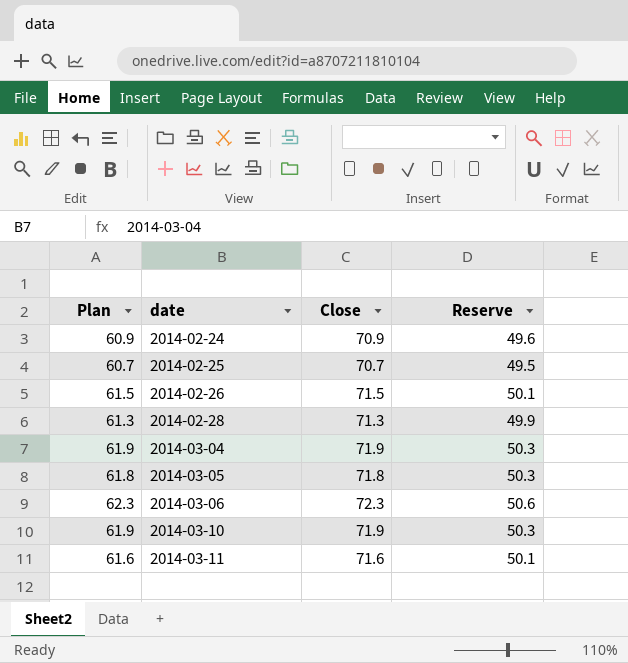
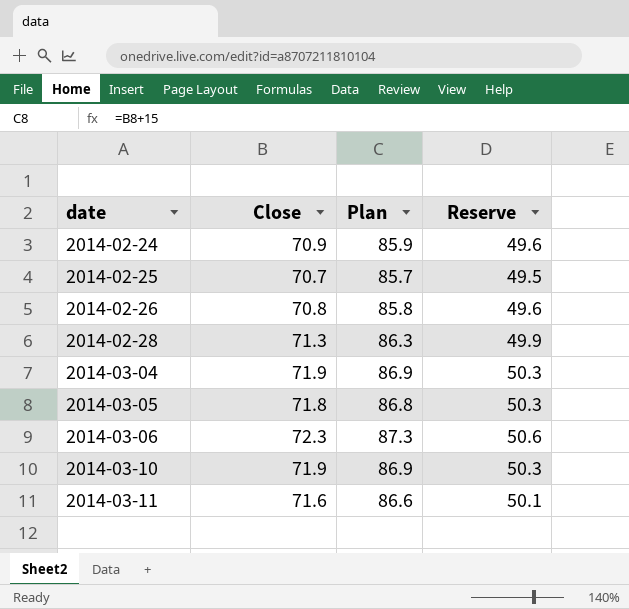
column Plan | formula: [Close] - 10 -> [Close] + 15
column Plan | position: 1 -> 3
2014-02-26 | Close: 71.5 -> 70.8
2014-02-26 | Reserve: 50.1 -> 49.6

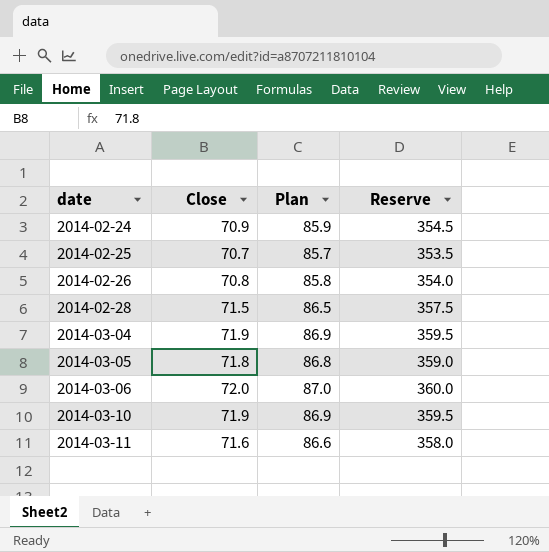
column Reserve | formula: [Close] * 0.7 -> [Close] * 5
2014-02-28 | Close: 71.3 -> 71.5
2014-02-28 | Plan: 86.3 -> 86.5
2014-03-06 | Close: 72.3 -> 72.0
2014-03-06 | Plan: 87.3 -> 87.0

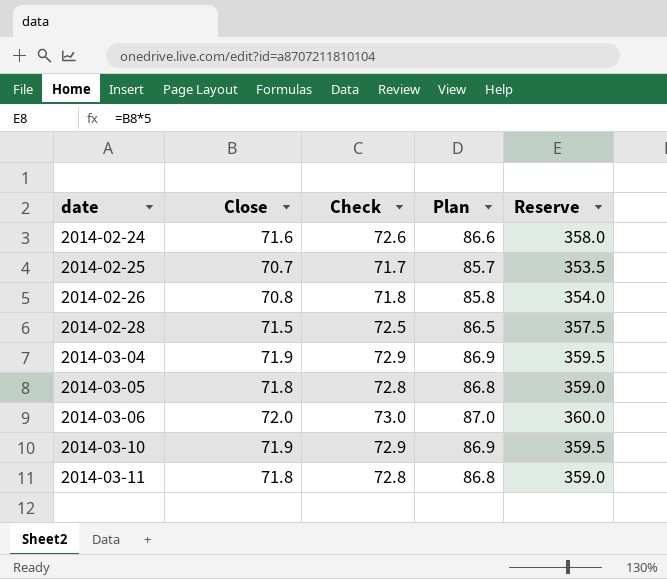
column Check | formula: none -> [Close] + 1
2014-02-24 | Close: 70.9 -> 71.6
2014-02-24 | Plan: 85.9 -> 86.6
2014-02-24 | Reserve: 354.5 -> 358.0
2014-03-11 | Close: 71.6 -> 71.8
2014-03-11 | Plan: 86.6 -> 86.8
2014-03-11 | Reserve: 358.0 -> 359.0

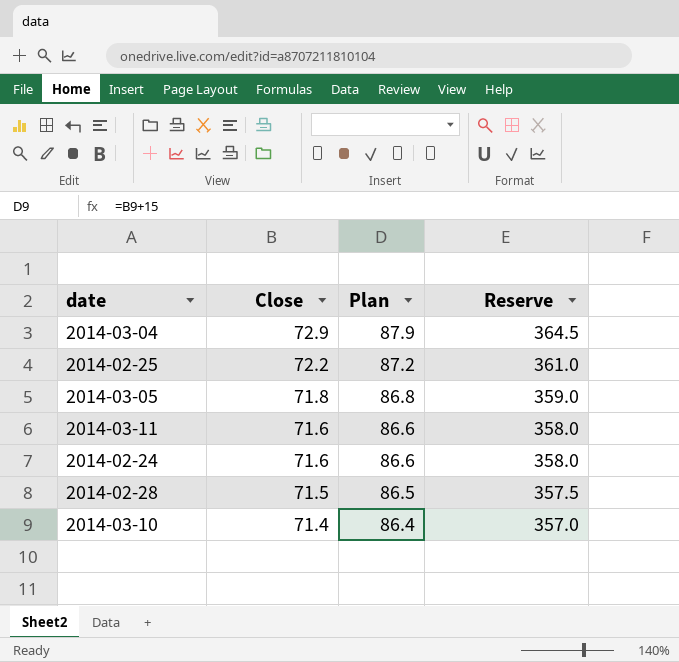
row order: date ascending -> Close descending
column Check | formula: [Close] + 1 -> none
row 2014-02-26: 70.8 | 71.8 | 85.8 | 354.0 -> none
row 2014-03-06: 72.0 | 73.0 | 87.0 | 360.0 -> none
2014-03-04 | Close: 71.9 -> 72.9
2014-03-04 | Plan: 86.9 -> 87.9
2014-03-04 | Reserve: 359.5 -> 364.5
2014-02-25 | Close: 70.7 -> 72.2
2014-02-25 | Plan: 85.7 -> 87.2
2014-02-25 | Reserve: 353.5 -> 361.0
2014-03-11 | Close: 71.8 -> 71.6
2014-03-11 | Plan: 86.8 -> 86.6
2014-03-11 | Reserve: 359.0 -> 358.0
2014-03-10 | Close: 71.9 -> 71.4
2014-03-10 | Plan: 86.9 -> 86.4
2014-03-10 | Reserve: 359.5 -> 357.0

